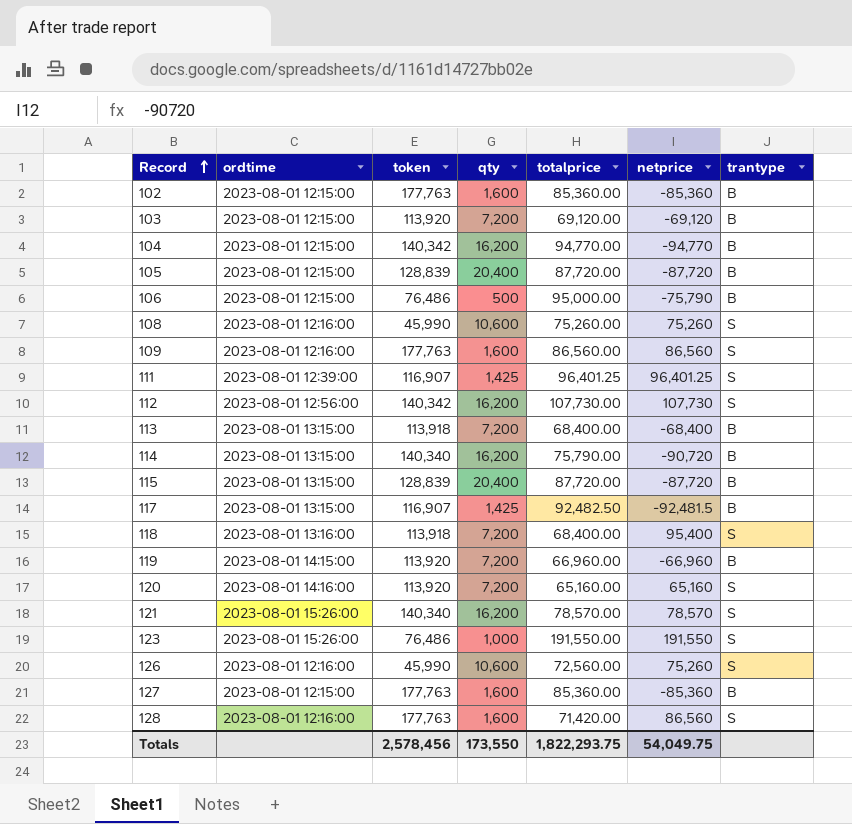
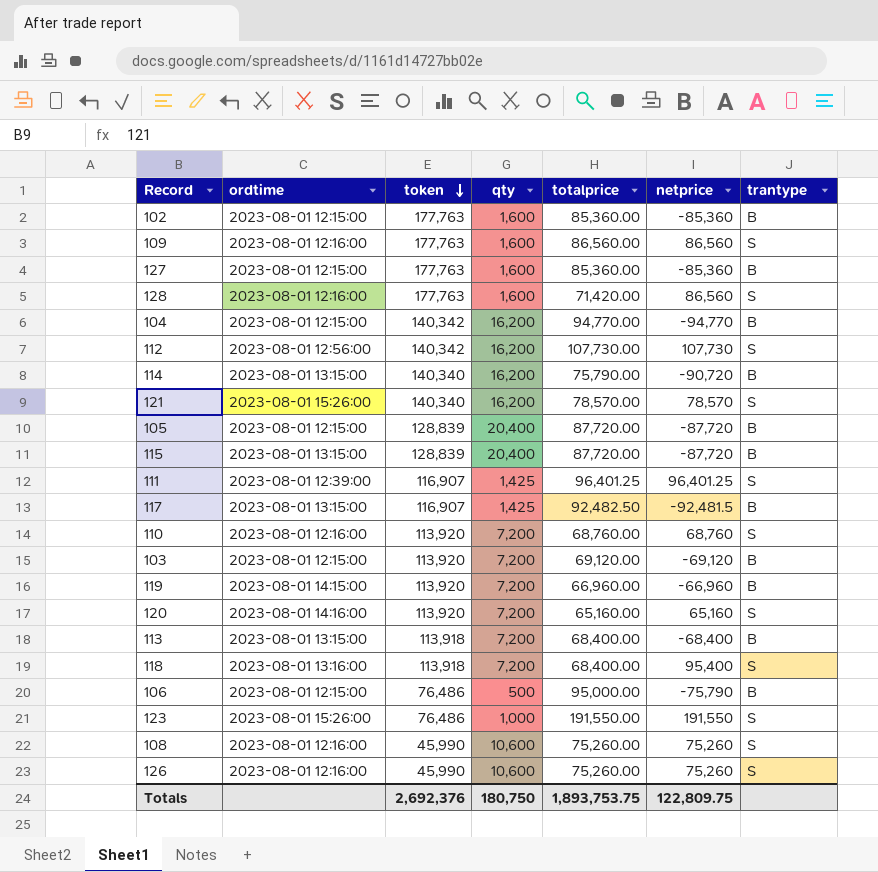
row order: Record ascending -> token descending
row 110: none -> 2023-08-01 12:16:00 | 113,920 | 7,200 | 68,760.00 | 68,760 | S
126 | totalprice: 72,560.00 -> 75,260.00
Totals | token: 2,578,456 -> 2,692,376
Totals | qty: 173,550 -> 180,750
Totals | totalprice: 1,822,293.75 -> 1,893,753.75
Totals | netprice: 54,049.75 -> 122,809.75

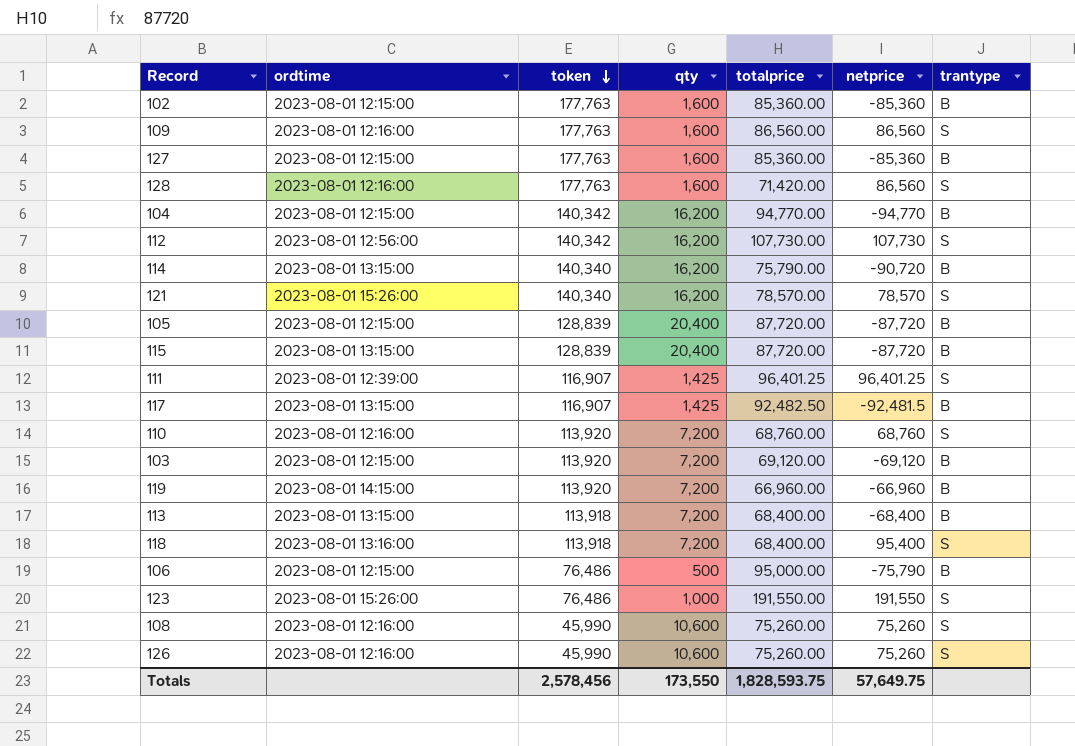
row 120: 2023-08-01 14:16:00 | 113,920 | 7,200 | 65,160.00 | 65,160 | S -> none
Totals | token: 2,692,376 -> 2,578,456
Totals | qty: 180,750 -> 173,550
Totals | totalprice: 1,893,753.75 -> 1,828,593.75
Totals | netprice: 122,809.75 -> 57,649.75

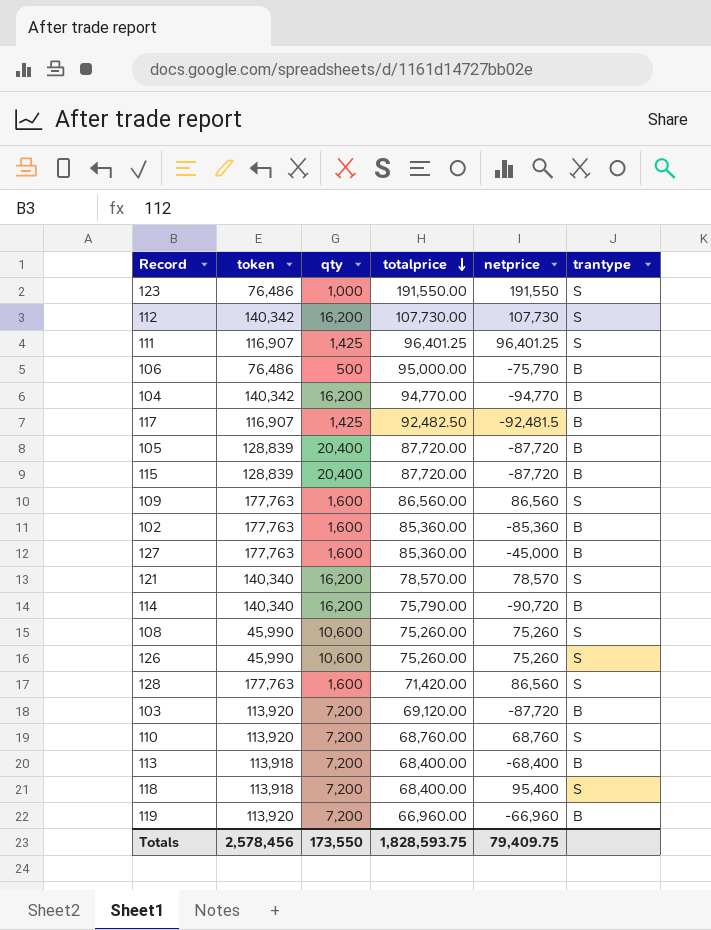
row order: token descending -> totalprice descending
column ordtime | position: 2 -> none
127 | netprice: -85,360 -> -45,000
103 | netprice: -69,120 -> -87,720
Totals | netprice: 57,649.75 -> 79,409.75

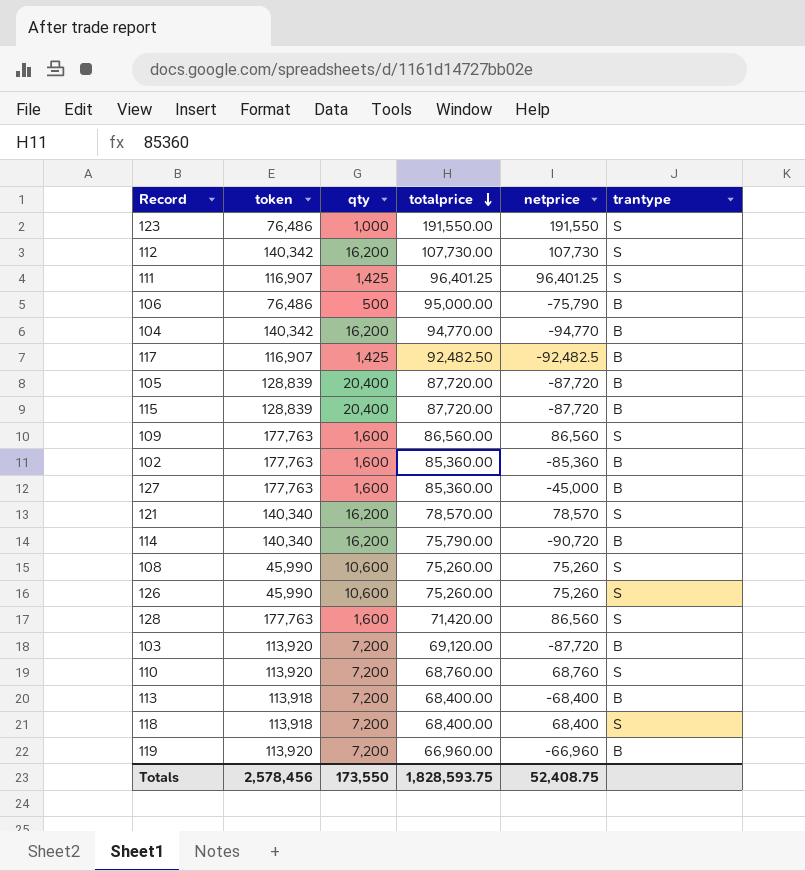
117 | netprice: -92,481.5 -> -92,482.5
118 | netprice: 95,400 -> 68,400
Totals | netprice: 79,409.75 -> 52,408.75

